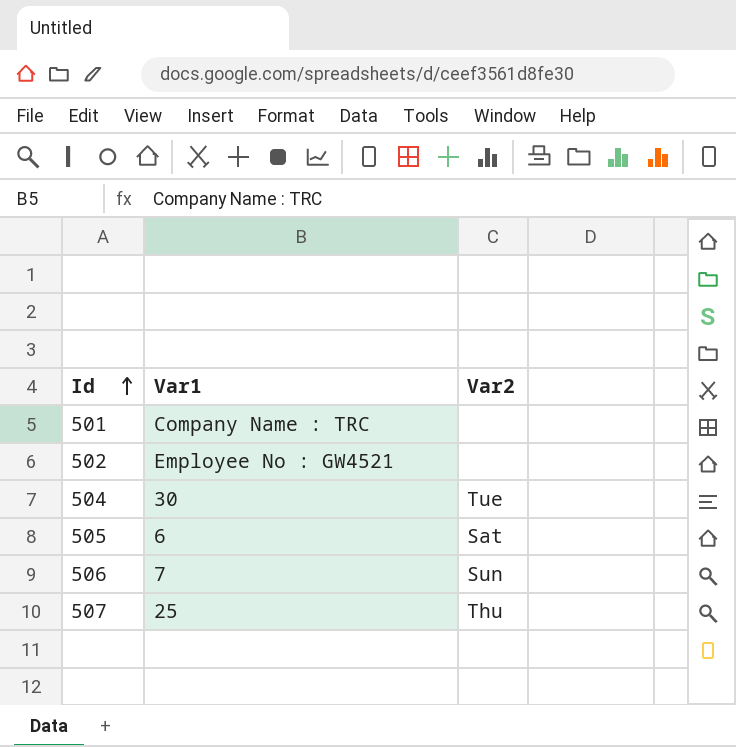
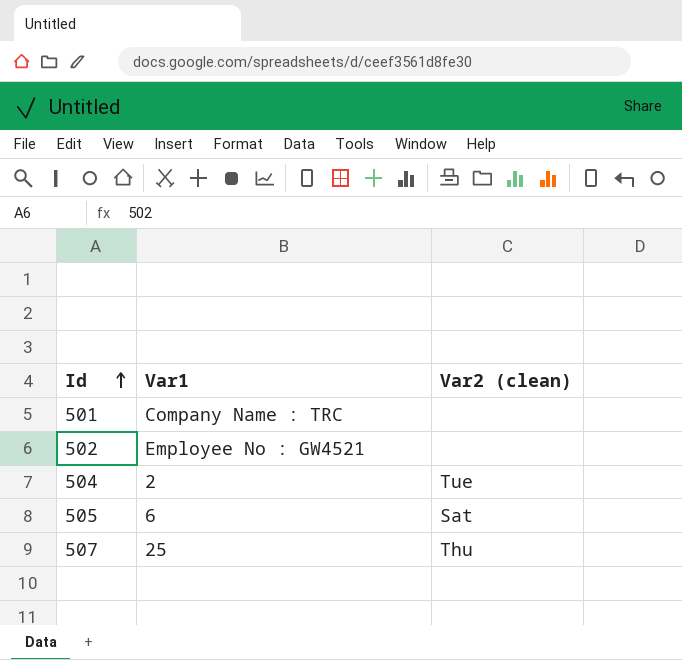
column name: Var2 -> Var2 (clean)
row 506: 7 | Sun -> none
504 | Var1: 30 -> 2

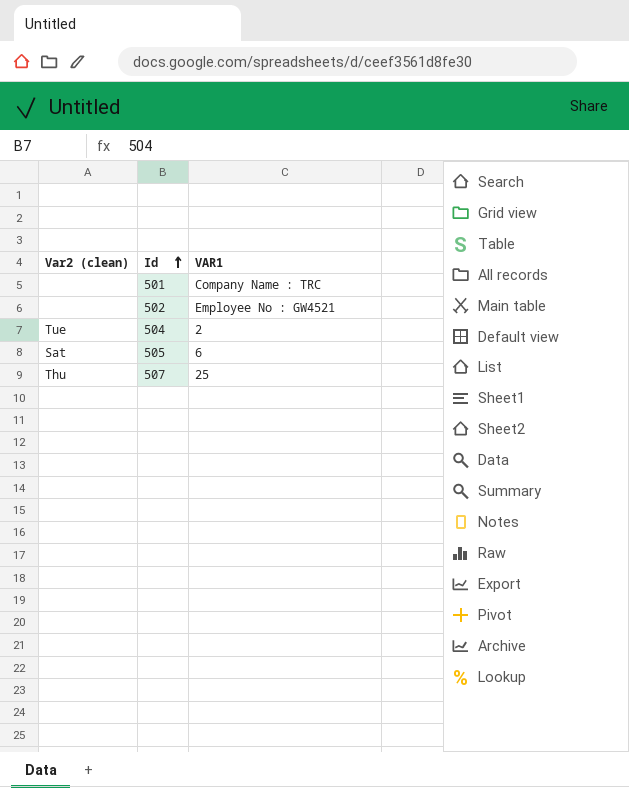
column Var2 (clean) | position: 3 -> 1
column name: Var1 -> VAR1

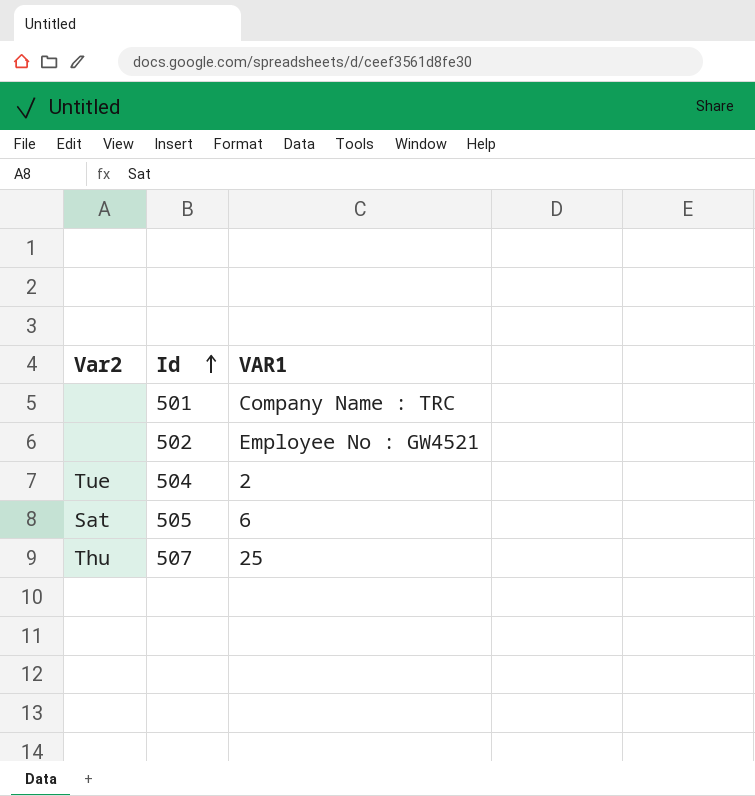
column name: Var2 (clean) -> Var2

